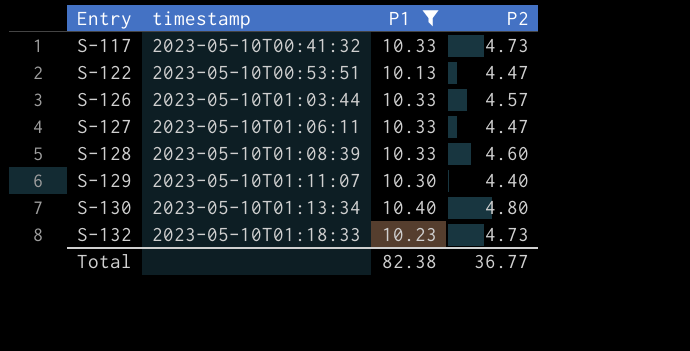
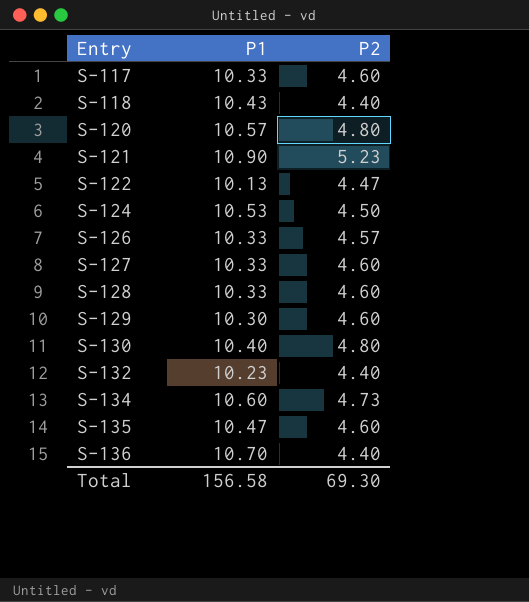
filter: P1 <= 10.40 -> none
column timestamp | position: 2 -> none
S-117 | P2: 4.73 -> 4.60
S-127 | P2: 4.47 -> 4.60
S-129 | P2: 4.40 -> 4.60
S-132 | P2: 4.73 -> 4.40
Total | P1: 82.38 -> 156.58
Total | P2: 36.77 -> 69.30

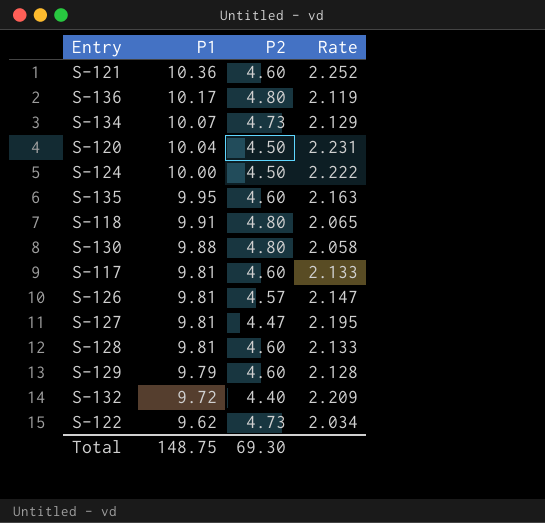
row order: Entry ascending -> P1 descending
column Rate | formula: none -> [P1] / [P2]
S-121 | P1: 10.90 -> 10.36
S-121 | P2: 5.23 -> 4.60
S-136 | P1: 10.70 -> 10.17
S-136 | P2: 4.40 -> 4.80
S-134 | P1: 10.60 -> 10.07
S-120 | P1: 10.57 -> 10.04
S-120 | P2: 4.80 -> 4.50
S-124 | P1: 10.53 -> 10.00
S-135 | P1: 10.47 -> 9.95
S-118 | P1: 10.43 -> 9.91
S-118 | P2: 4.40 -> 4.80
S-130 | P1: 10.40 -> 9.88
S-117 | P1: 10.33 -> 9.81
S-126 | P1: 10.33 -> 9.81
S-127 | P1: 10.33 -> 9.81
S-127 | P2: 4.60 -> 4.47
S-128 | P1: 10.33 -> 9.81
S-129 | P1: 10.30 -> 9.79
S-132 | P1: 10.23 -> 9.72
S-122 | P1: 10.13 -> 9.62
S-122 | P2: 4.47 -> 4.73
Total | P1: 156.58 -> 148.75

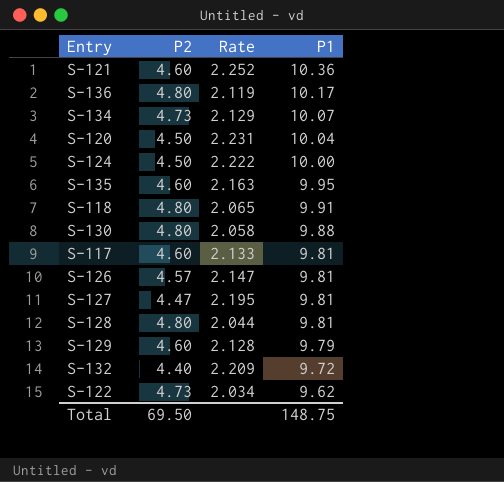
column P1 | position: 2 -> 4
S-128 | P2: 4.60 -> 4.80
S-128 | Rate: 2.133 -> 2.044
Total | P2: 69.30 -> 69.50

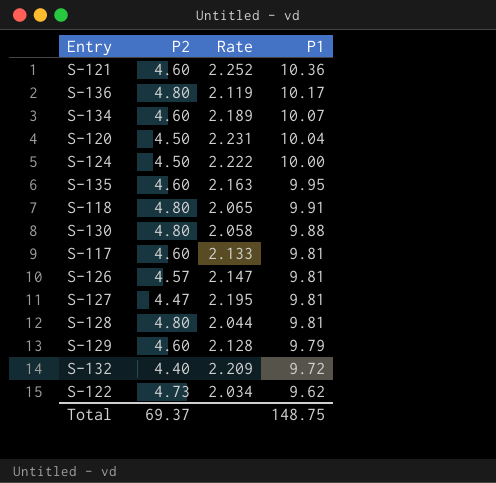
S-134 | P2: 4.73 -> 4.60
S-134 | Rate: 2.129 -> 2.189
Total | P2: 69.50 -> 69.37

